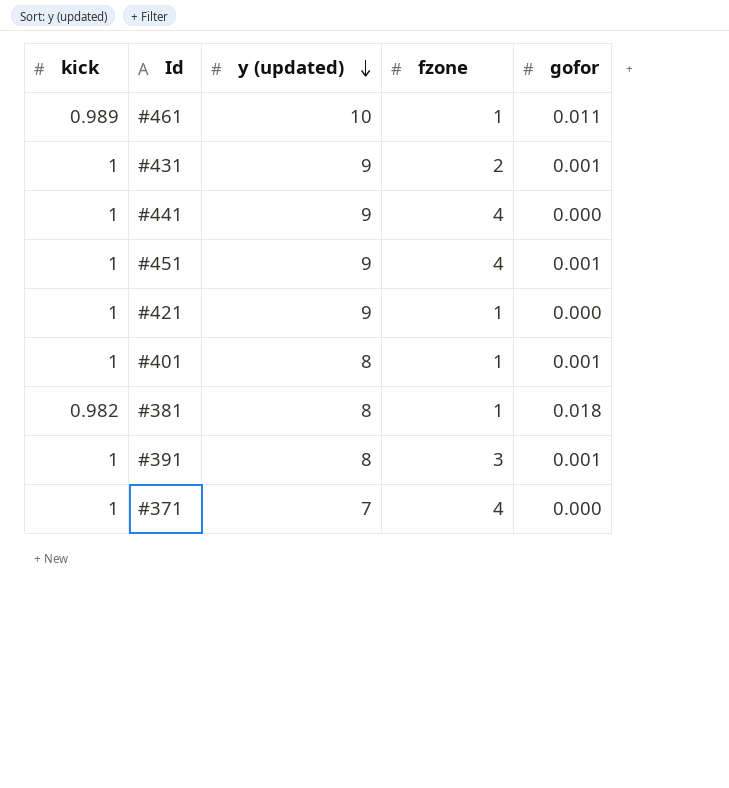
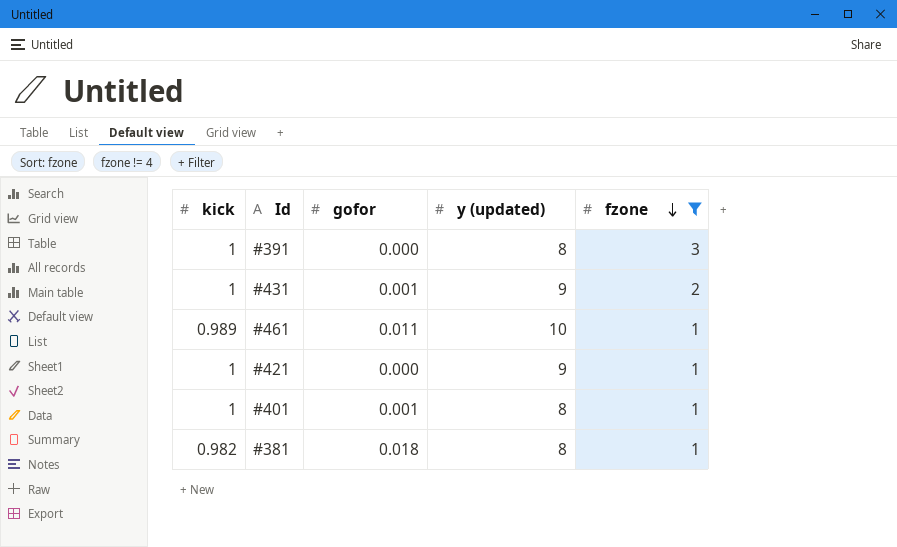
filter: none -> fzone != 4
row order: y (updated) descending -> fzone descending
column gofor | position: 5 -> 3
#391 | gofor: 0.001 -> 0.000

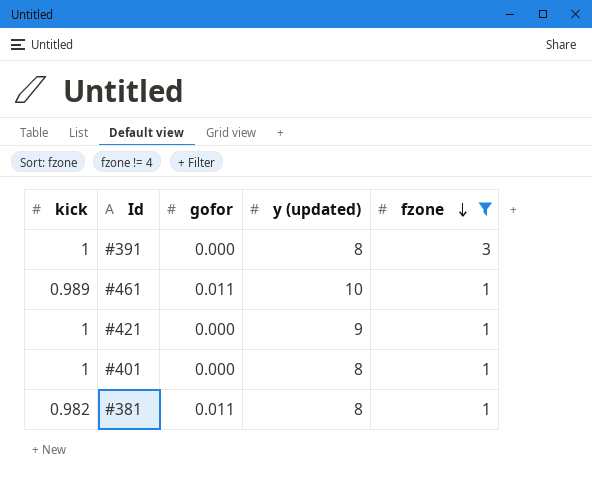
row #431: 1 | 0.001 | 9 | 2 -> none
#401 | gofor: 0.001 -> 0.000
#381 | gofor: 0.018 -> 0.011

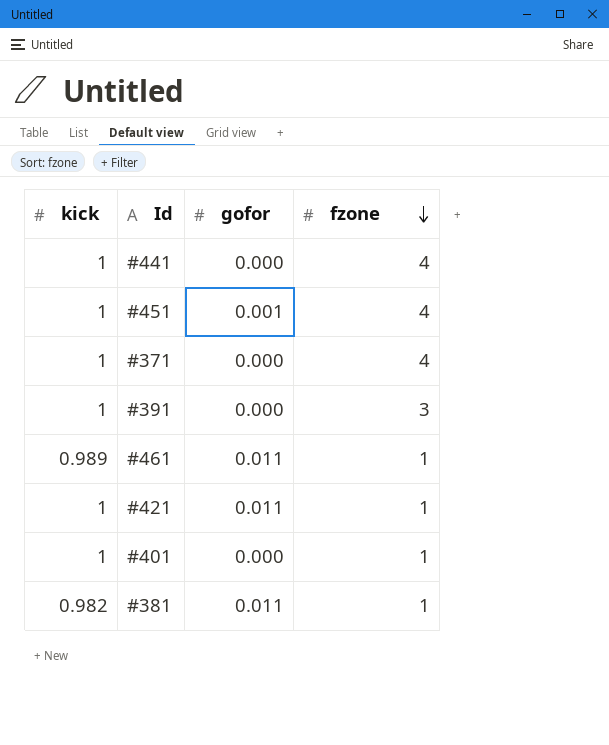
filter: fzone != 4 -> none
column y (updated) | position: 4 -> none
#421 | gofor: 0.000 -> 0.011

